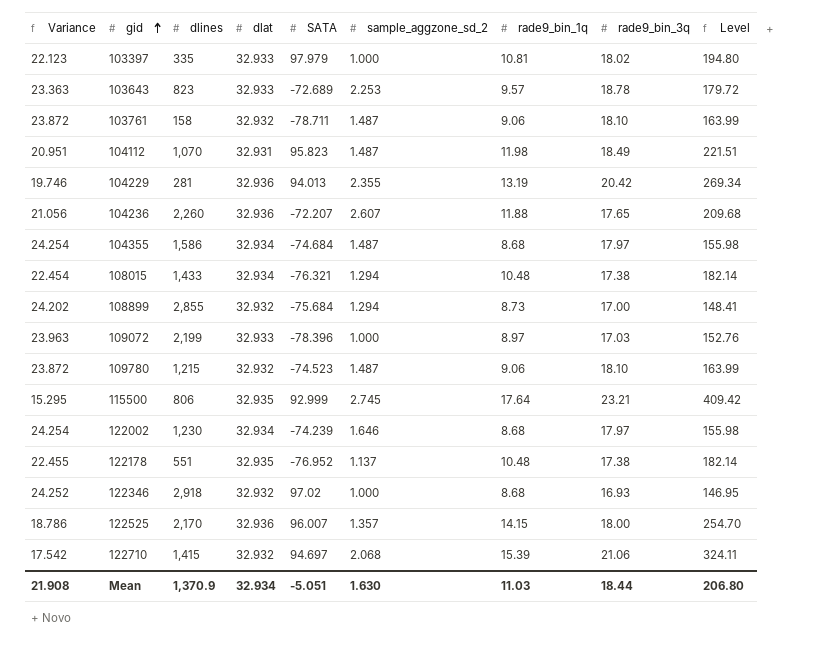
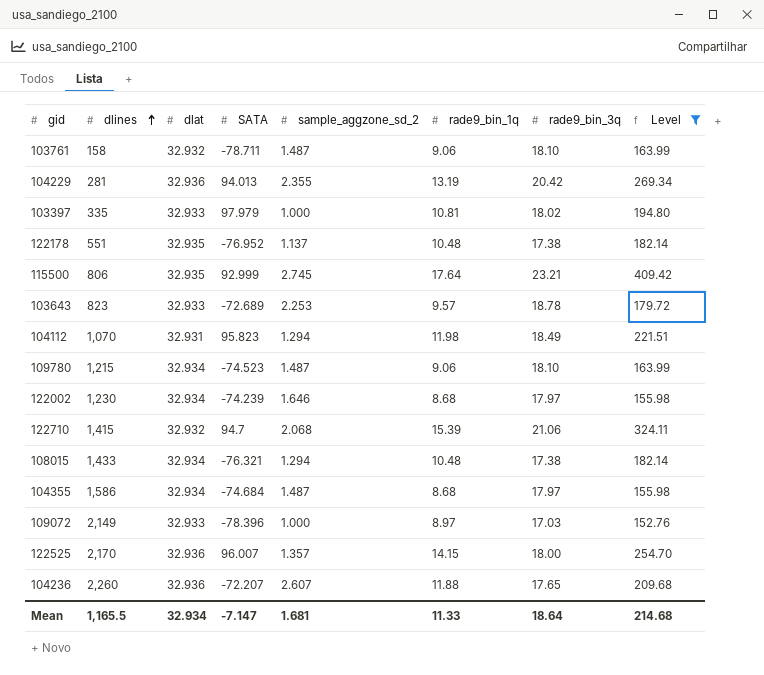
filter: none -> Level >= 152.76
row order: gid ascending -> dlines ascending
column Variance | formula: [dlat] - [rade9_bin_1q] -> none
104112 | sample_aggzone_sd_2: 1.487 -> 1.294
109780 | dlat: 32.932 -> 32.934
122710 | SATA: 94.697 -> 94.7
109072 | dlines: 2,199 -> 2,149
Mean | dlines: 1,370.9 -> 1,165.5
Mean | SATA: -5.051 -> -7.147
Mean | sample_aggzone_sd_2: 1.630 -> 1.681
Mean | rade9_bin_1q: 11.03 -> 11.33
Mean | rade9_bin_3q: 18.44 -> 18.64
Mean | Level: 206.80 -> 214.68

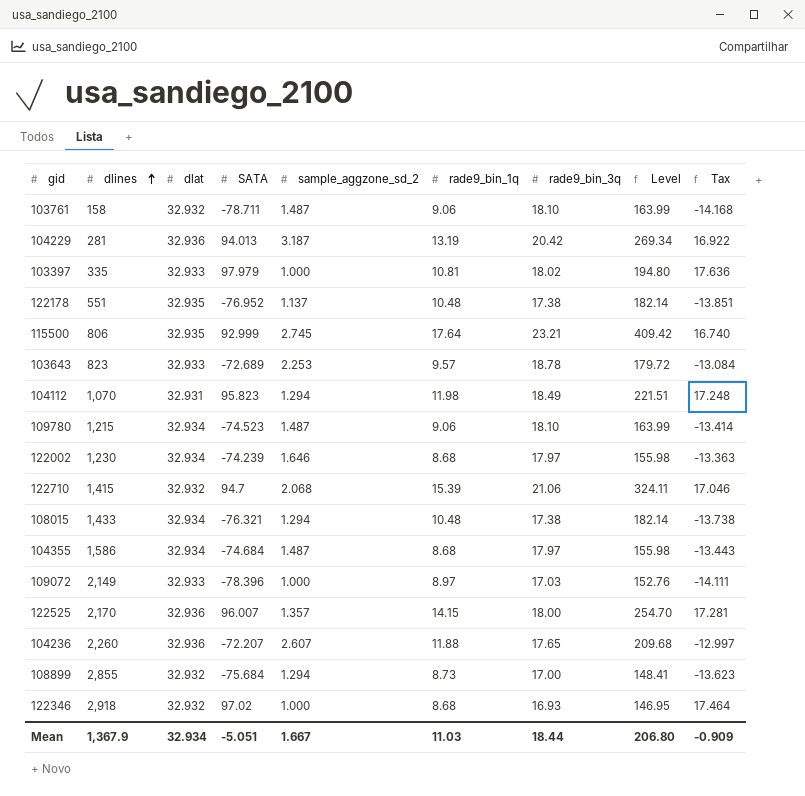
filter: Level >= 152.76 -> none
column Tax | formula: none -> [SATA] * 0.18
104229 | sample_aggzone_sd_2: 2.355 -> 3.187
Mean | dlines: 1,165.5 -> 1,367.9
Mean | SATA: -7.147 -> -5.051
Mean | sample_aggzone_sd_2: 1.681 -> 1.667
Mean | rade9_bin_1q: 11.33 -> 11.03
Mean | rade9_bin_3q: 18.64 -> 18.44
Mean | Level: 214.68 -> 206.80

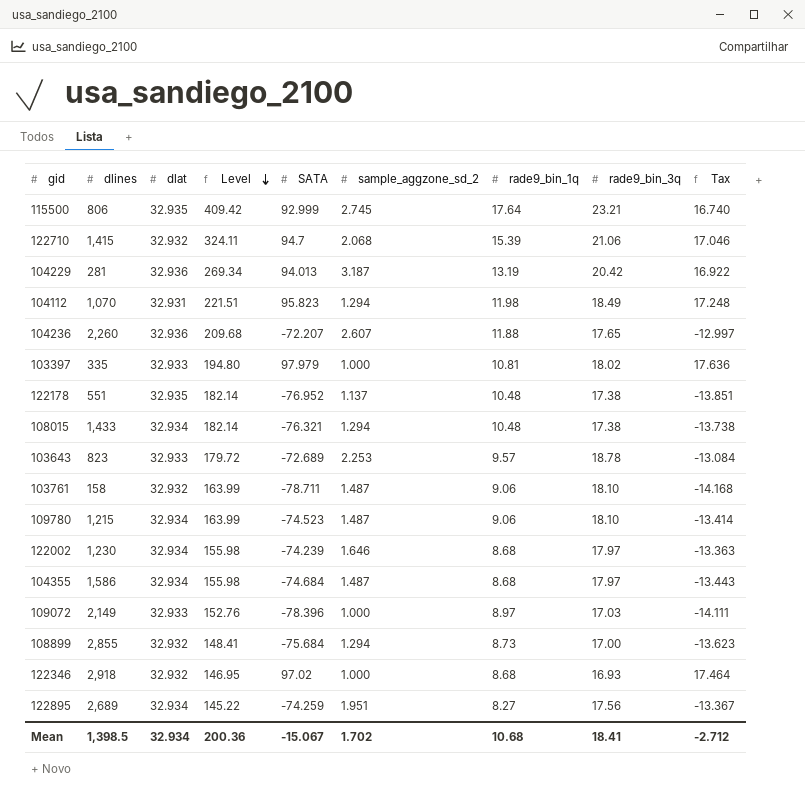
row order: dlines ascending -> Level descending
column Level | position: 8 -> 4
row 122525: 2,170 | 32.936 | 96.007 | 1.357 | 14.15 | 18.00 | 254.70 | 17.281 -> none
row 122895: none -> 2,689 | 32.934 | 145.22 | -74.259 | 1.951 | 8.27 | 17.56 | -13.367
Mean | dlines: 1,367.9 -> 1,398.5
Mean | Level: 206.80 -> 200.36
Mean | SATA: -5.051 -> -15.067
Mean | sample_aggzone_sd_2: 1.667 -> 1.702
Mean | rade9_bin_1q: 11.03 -> 10.68
Mean | rade9_bin_3q: 18.44 -> 18.41
Mean | Tax: -0.909 -> -2.712

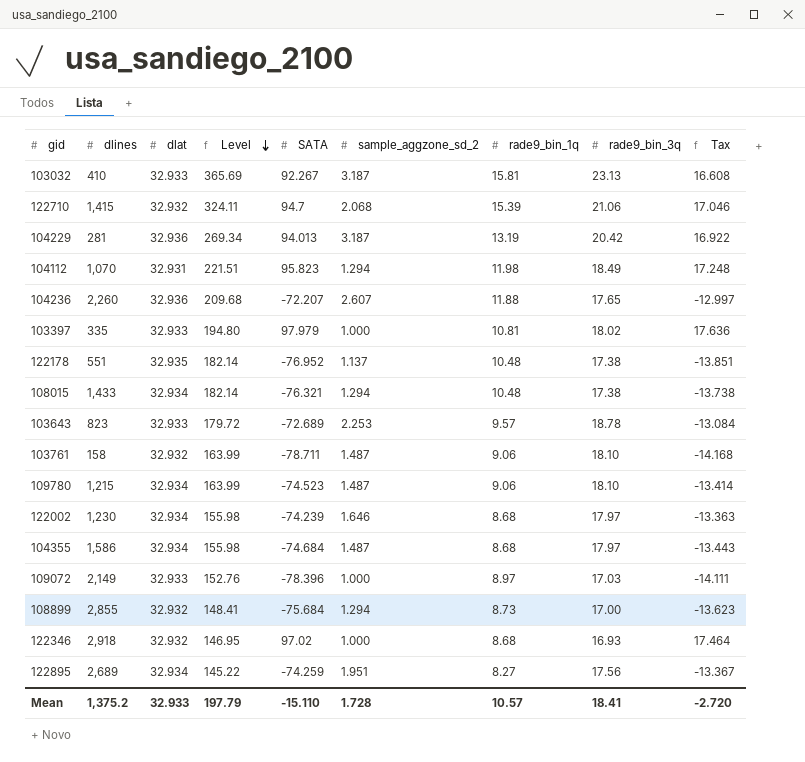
row 115500: 806 | 32.935 | 409.42 | 92.999 | 2.745 | 17.64 | 23.21 | 16.740 -> none
row 103032: none -> 410 | 32.933 | 365.69 | 92.267 | 3.187 | 15.81 | 23.13 | 16.608
Mean | dlines: 1,398.5 -> 1,375.2
Mean | dlat: 32.934 -> 32.933
Mean | Level: 200.36 -> 197.79
Mean | SATA: -15.067 -> -15.110
Mean | sample_aggzone_sd_2: 1.702 -> 1.728
Mean | rade9_bin_1q: 10.68 -> 10.57
Mean | Tax: -2.712 -> -2.720

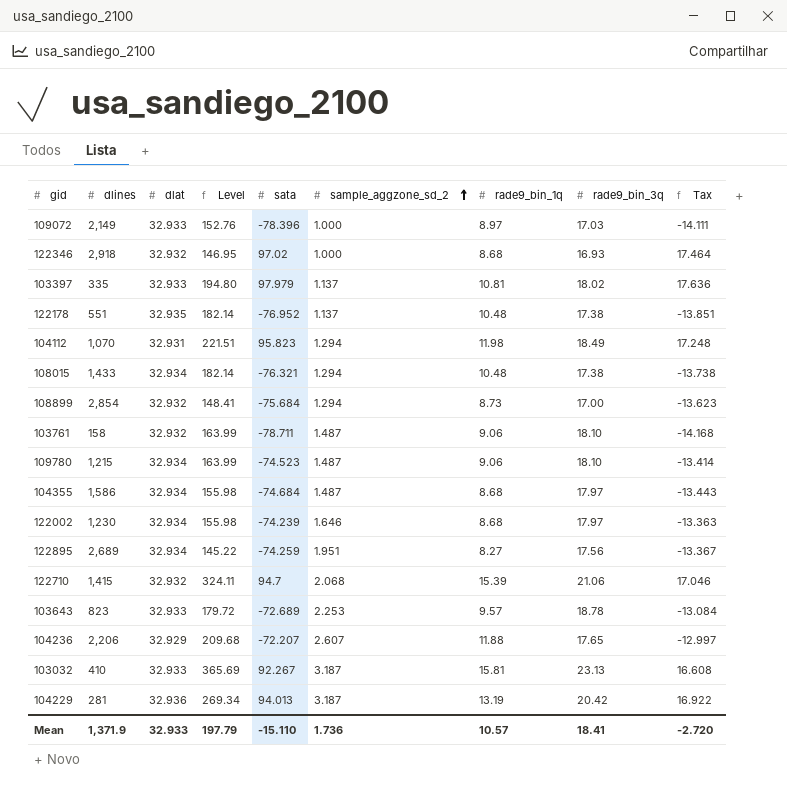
row order: Level descending -> sample_aggzone_sd_2 ascending
column name: SATA -> sata
103397 | sample_aggzone_sd_2: 1.000 -> 1.137
108899 | dlines: 2,855 -> 2,854
104236 | dlines: 2,260 -> 2,206
104236 | dlat: 32.936 -> 32.929
Mean | dlines: 1,375.2 -> 1,371.9
Mean | sample_aggzone_sd_2: 1.728 -> 1.736

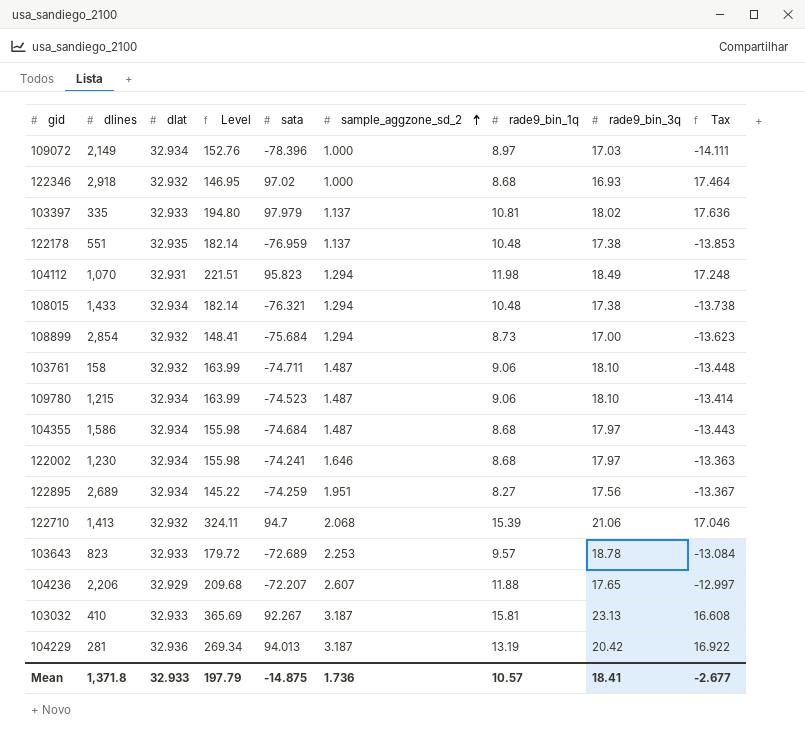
109072 | dlat: 32.933 -> 32.934
122178 | sata: -76.952 -> -76.959
122178 | Tax: -13.851 -> -13.853
103761 | sata: -78.711 -> -74.711
103761 | Tax: -14.168 -> -13.448
122002 | sata: -74.239 -> -74.241
122710 | dlines: 1,415 -> 1,413
Mean | dlines: 1,371.9 -> 1,371.8
Mean | sata: -15.110 -> -14.875
Mean | Tax: -2.720 -> -2.677

